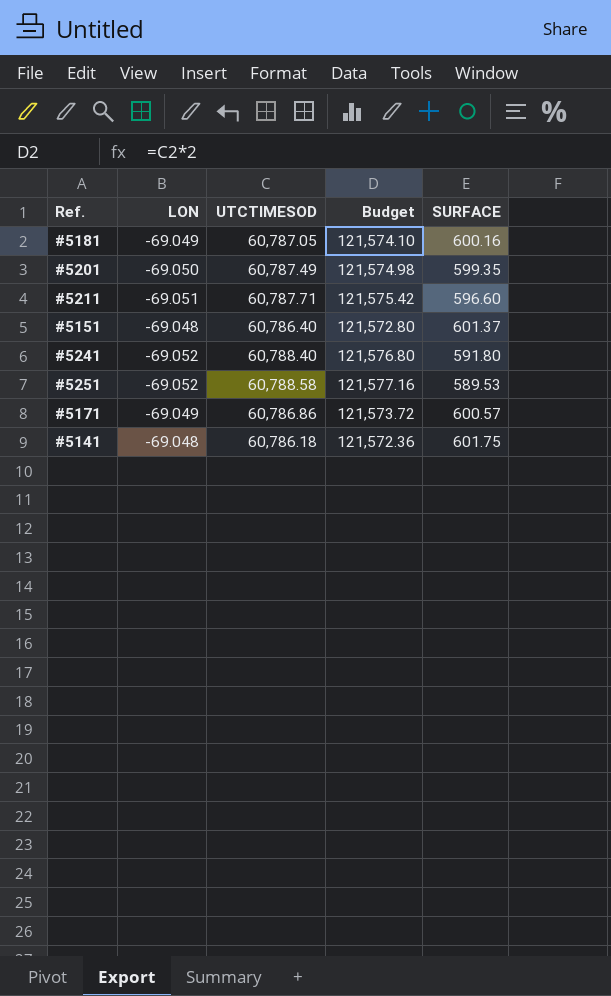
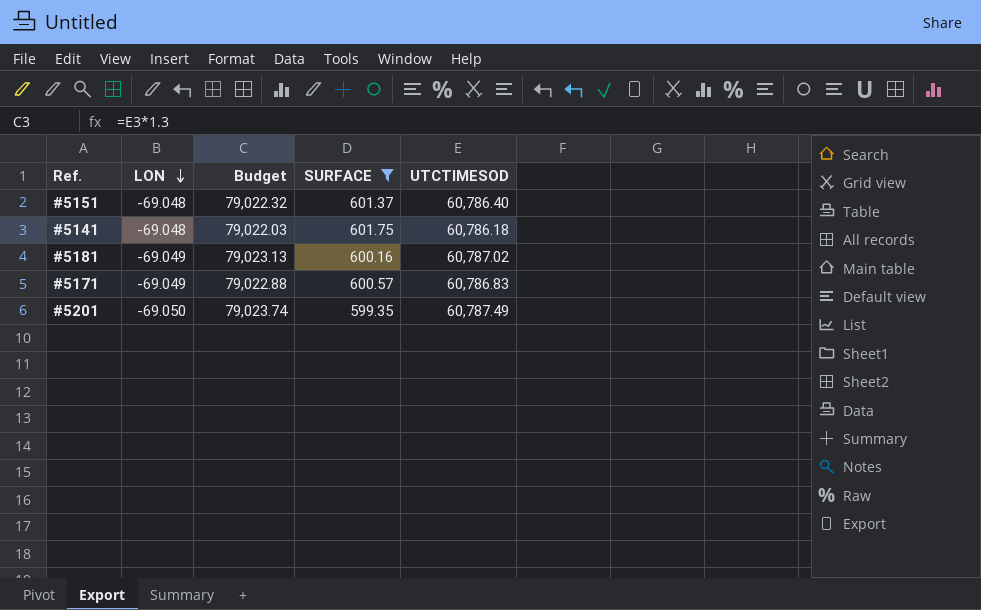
filter: none -> SURFACE >= 599.35
row order: none -> LON descending
column Budget | formula: [UTCTIMESOD] * 2 -> [UTCTIMESOD] * 1.3
column UTCTIMESOD | position: 3 -> 5
#5181 | UTCTIMESOD: 60,787.05 -> 60,787.02
#5171 | UTCTIMESOD: 60,786.86 -> 60,786.83

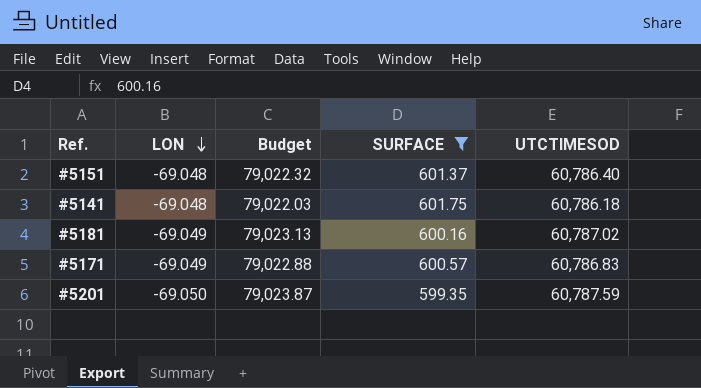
#5201 | Budget: 79,023.74 -> 79,023.87
#5201 | UTCTIMESOD: 60,787.49 -> 60,787.59

